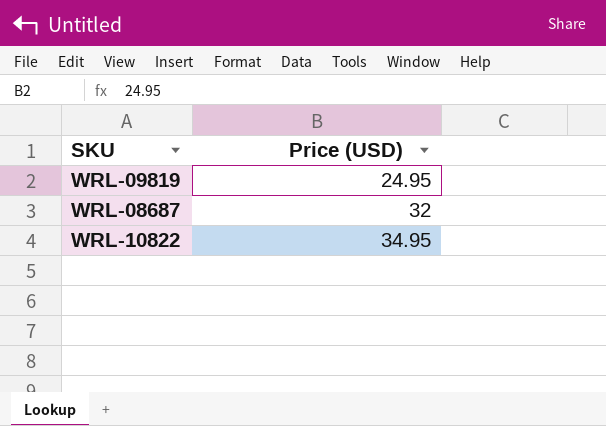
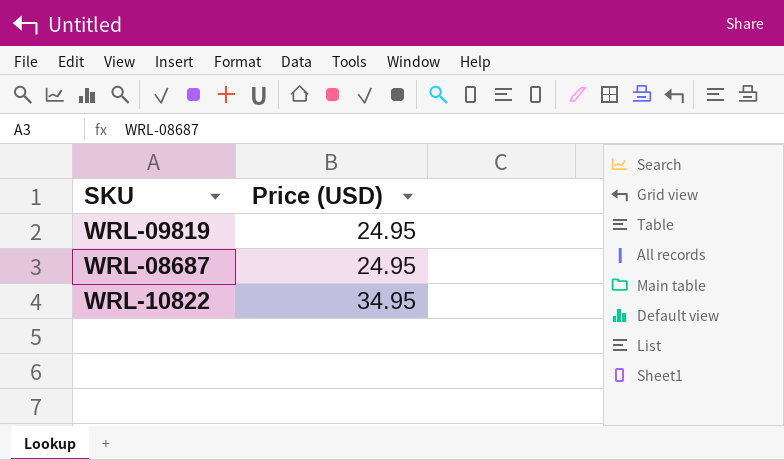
WRL-08687 | Price (USD): 32 -> 24.95

